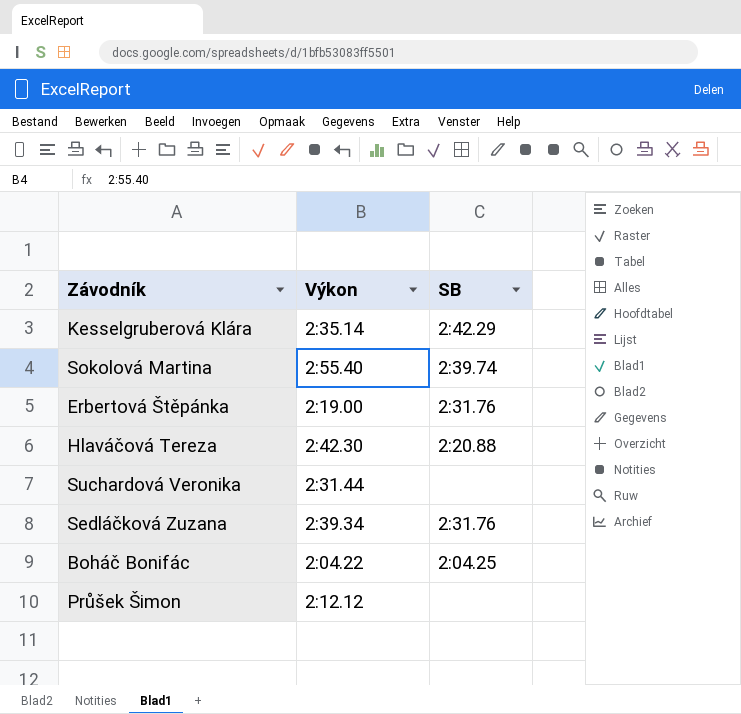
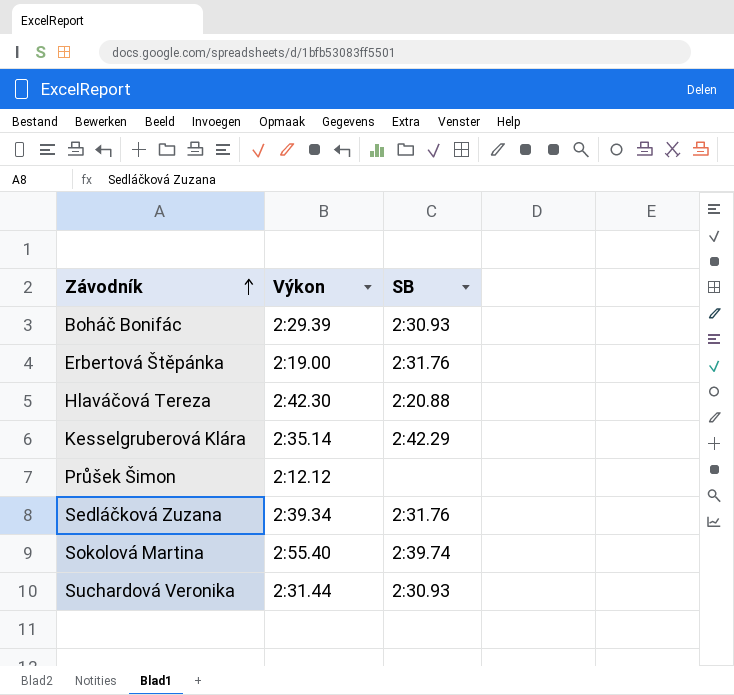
row order: none -> Závodník ascending
Boháč Bonifác | Výkon: 2:04.22 -> 2:29.39
Boháč Bonifác | SB: 2:04.25 -> 2:30.93
Suchardová Veronika | SB: none -> 2:30.93

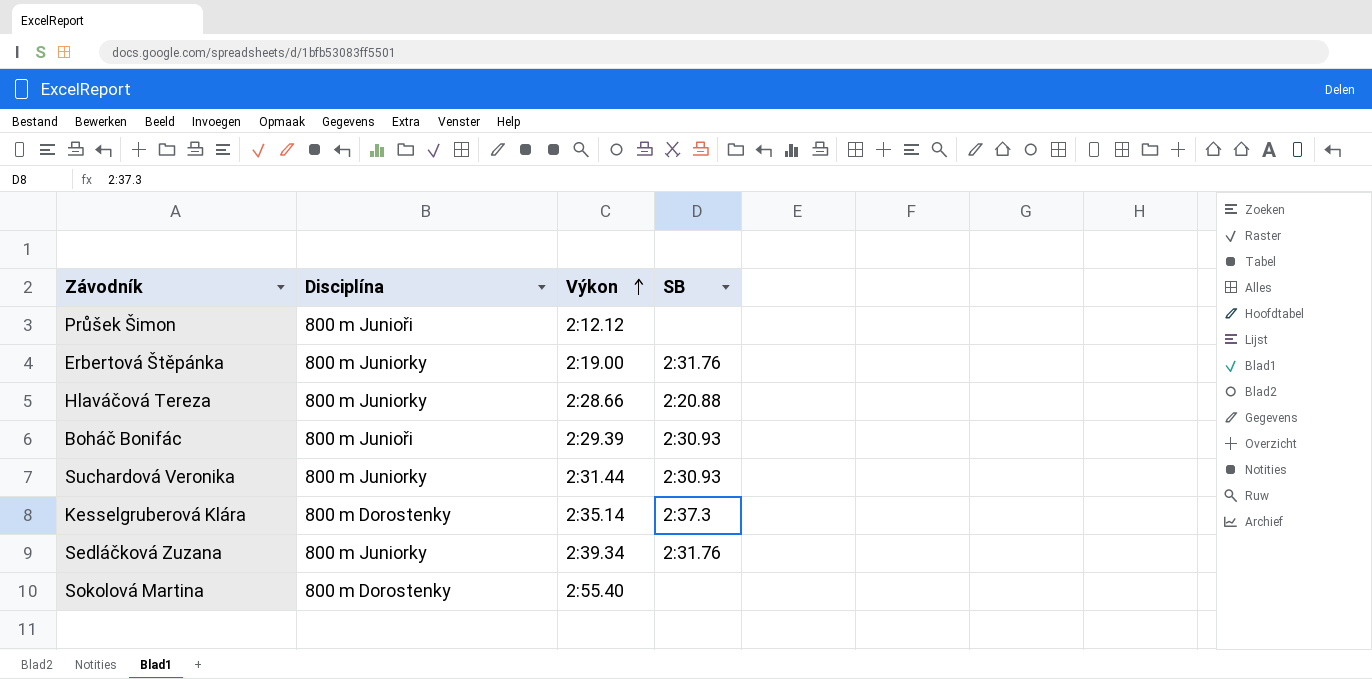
row order: Závodník ascending -> Výkon ascending
column Disciplína | position: none -> 2
Hlaváčová Tereza | Výkon: 2:42.30 -> 2:28.66
Kesselgruberová Klára | SB: 2:42.29 -> 2:37.3
Sokolová Martina | SB: 2:39.74 -> none

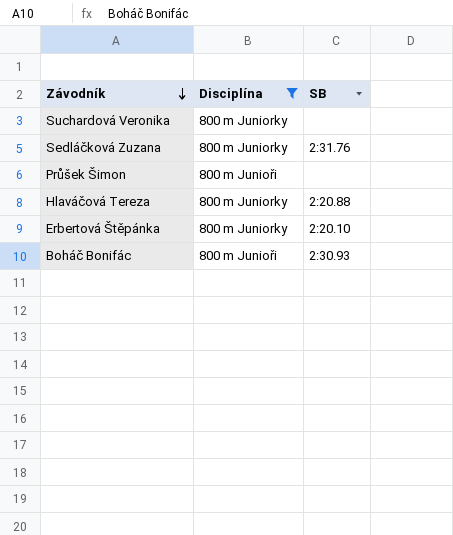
filter: none -> Disciplína != 800 m Dorostenky
row order: Výkon ascending -> Závodník descending
column Výkon | position: 3 -> none
Suchardová Veronika | SB: 2:30.93 -> none
Erbertová Štěpánka | SB: 2:31.76 -> 2:20.10

